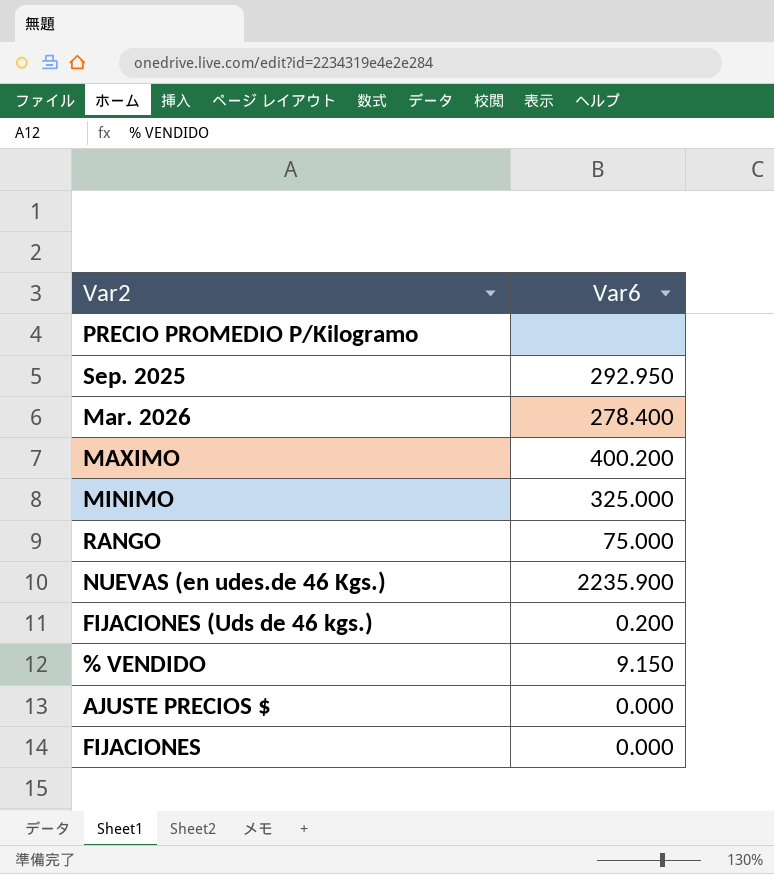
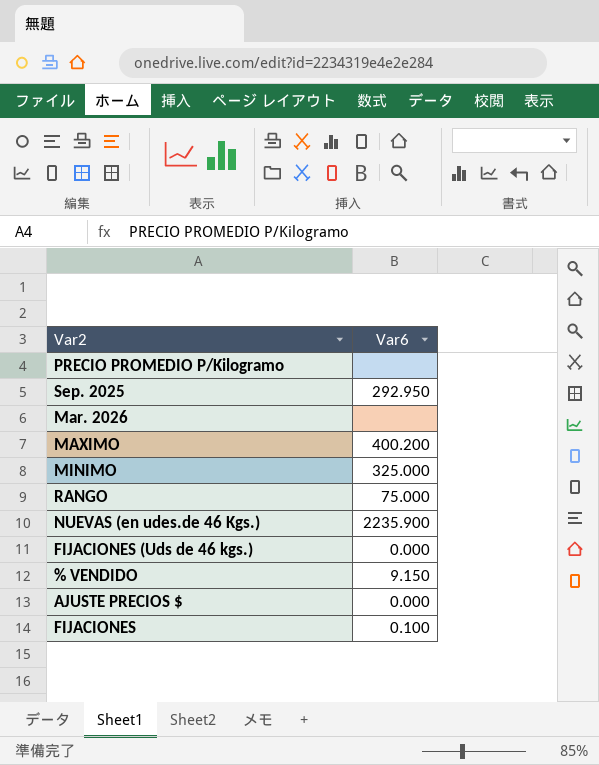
Mar. 2026 | Var6: 278.400 -> none
FIJACIONES (Uds de 46 kgs.) | Var6: 0.200 -> 0.000
FIJACIONES | Var6: 0.000 -> 0.100

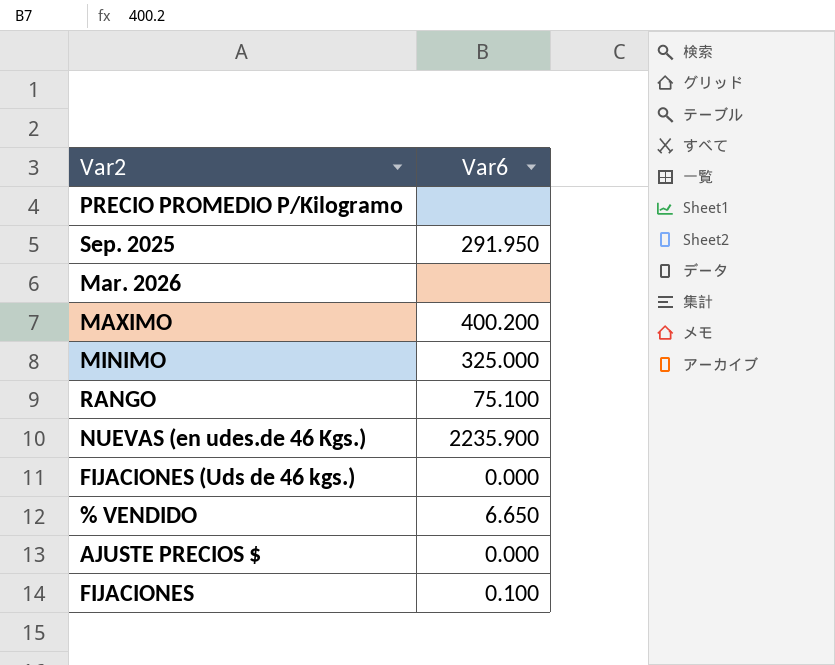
Sep. 2025 | Var6: 292.950 -> 291.950
RANGO | Var6: 75.000 -> 75.100
% VENDIDO | Var6: 9.150 -> 6.650

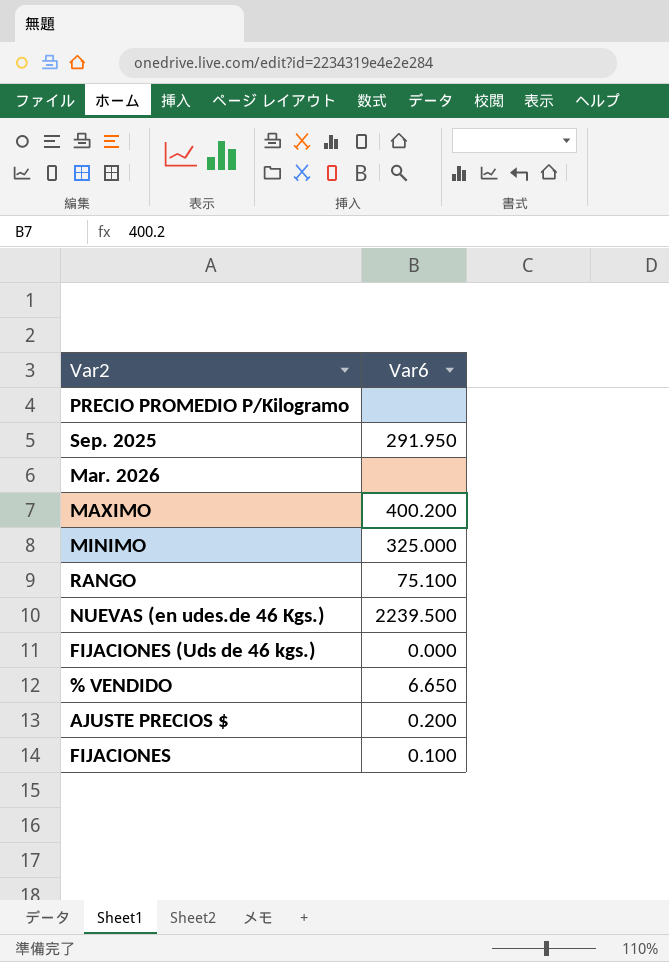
NUEVAS (en udes.de 46 Kgs.) | Var6: 2235.900 -> 2239.500
AJUSTE PRECIOS $ | Var6: 0.000 -> 0.200

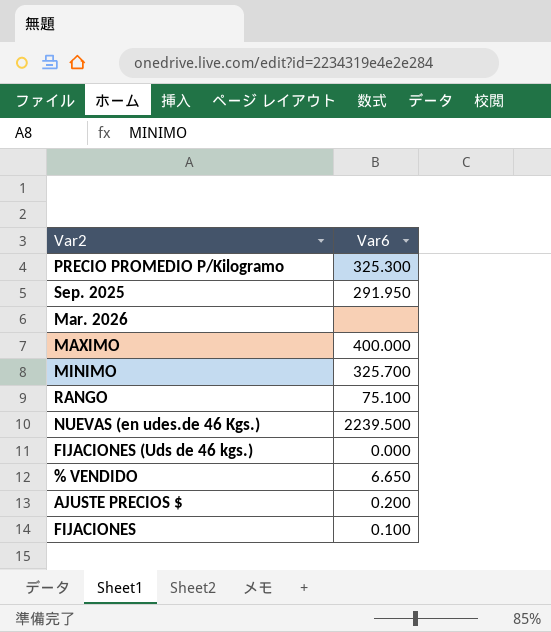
PRECIO PROMEDIO P/Kilogramo | Var6: none -> 325.300
MAXIMO | Var6: 400.200 -> 400.000
MINIMO | Var6: 325.000 -> 325.700

